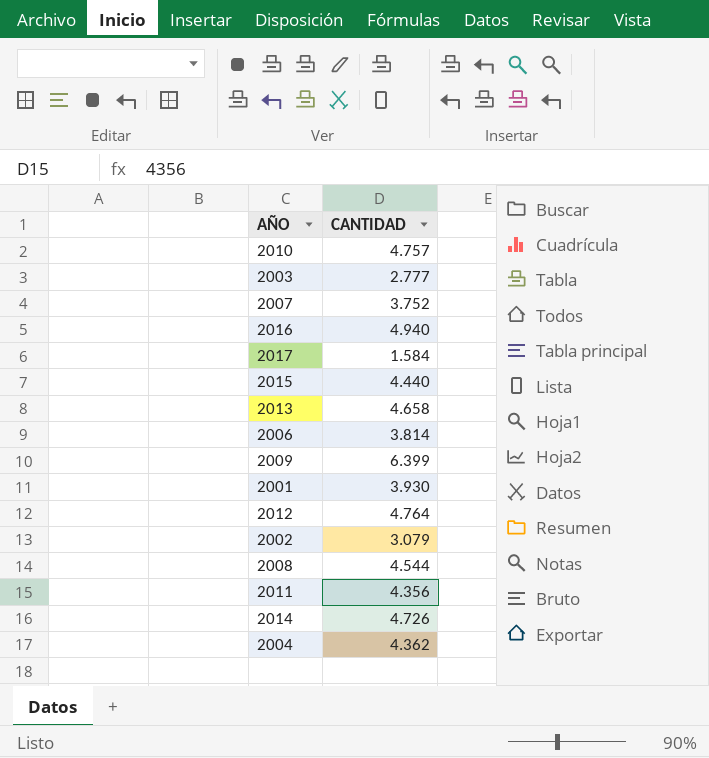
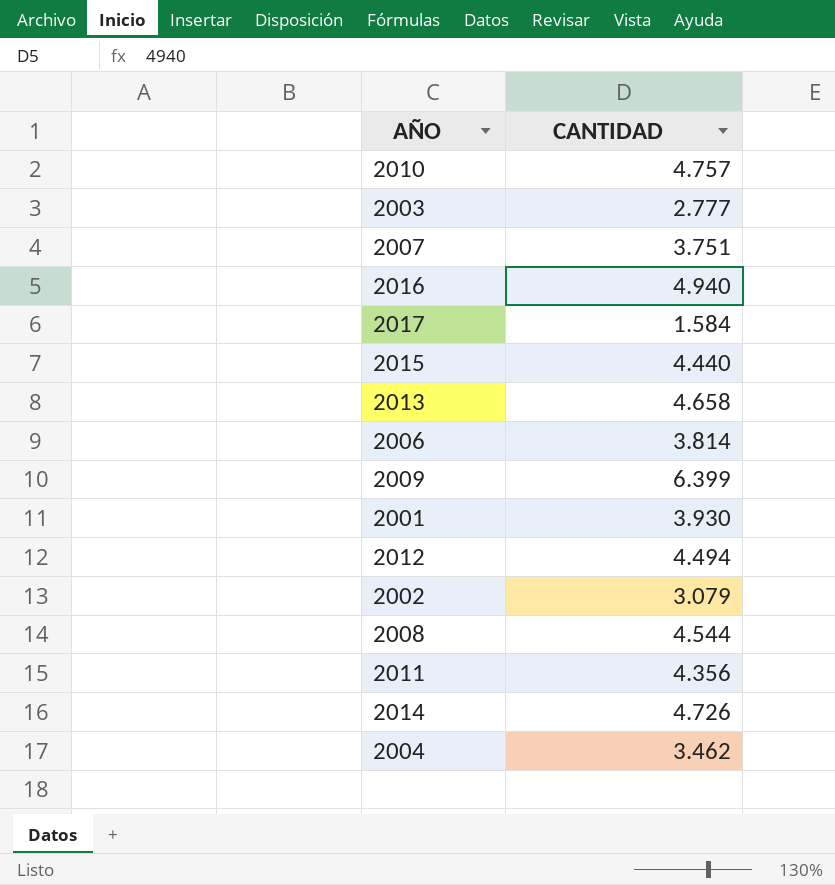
2007 | CANTIDAD: 3.752 -> 3.751
2012 | CANTIDAD: 4.764 -> 4.494
2004 | CANTIDAD: 4.362 -> 3.462

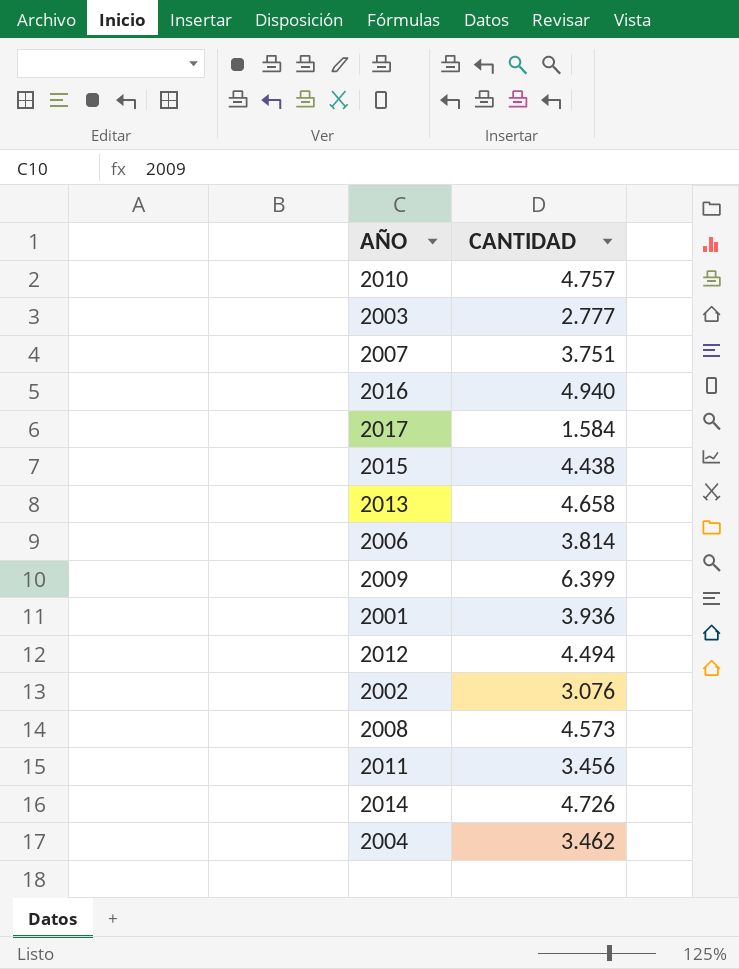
2015 | CANTIDAD: 4.440 -> 4.438
2001 | CANTIDAD: 3.930 -> 3.936
2002 | CANTIDAD: 3.079 -> 3.076
2008 | CANTIDAD: 4.544 -> 4.573
2011 | CANTIDAD: 4.356 -> 3.456

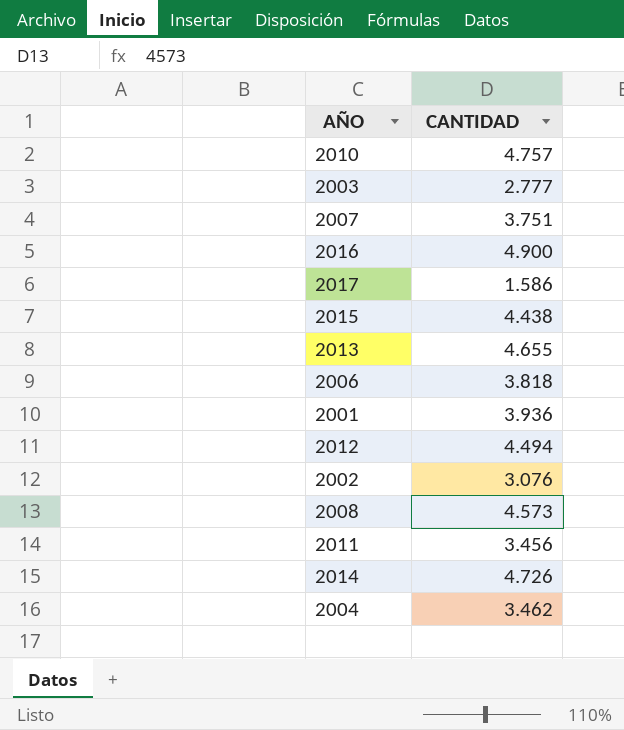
row 2009: 6.399 -> none
2016 | CANTIDAD: 4.940 -> 4.900
2017 | CANTIDAD: 1.584 -> 1.586
2013 | CANTIDAD: 4.658 -> 4.655
2006 | CANTIDAD: 3.814 -> 3.818

